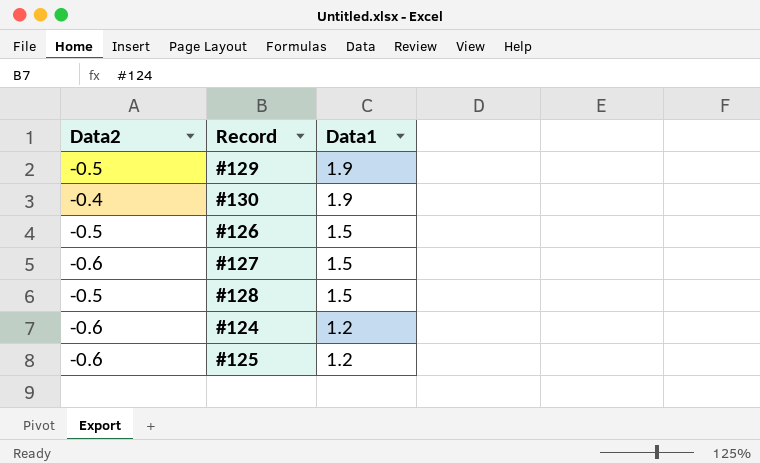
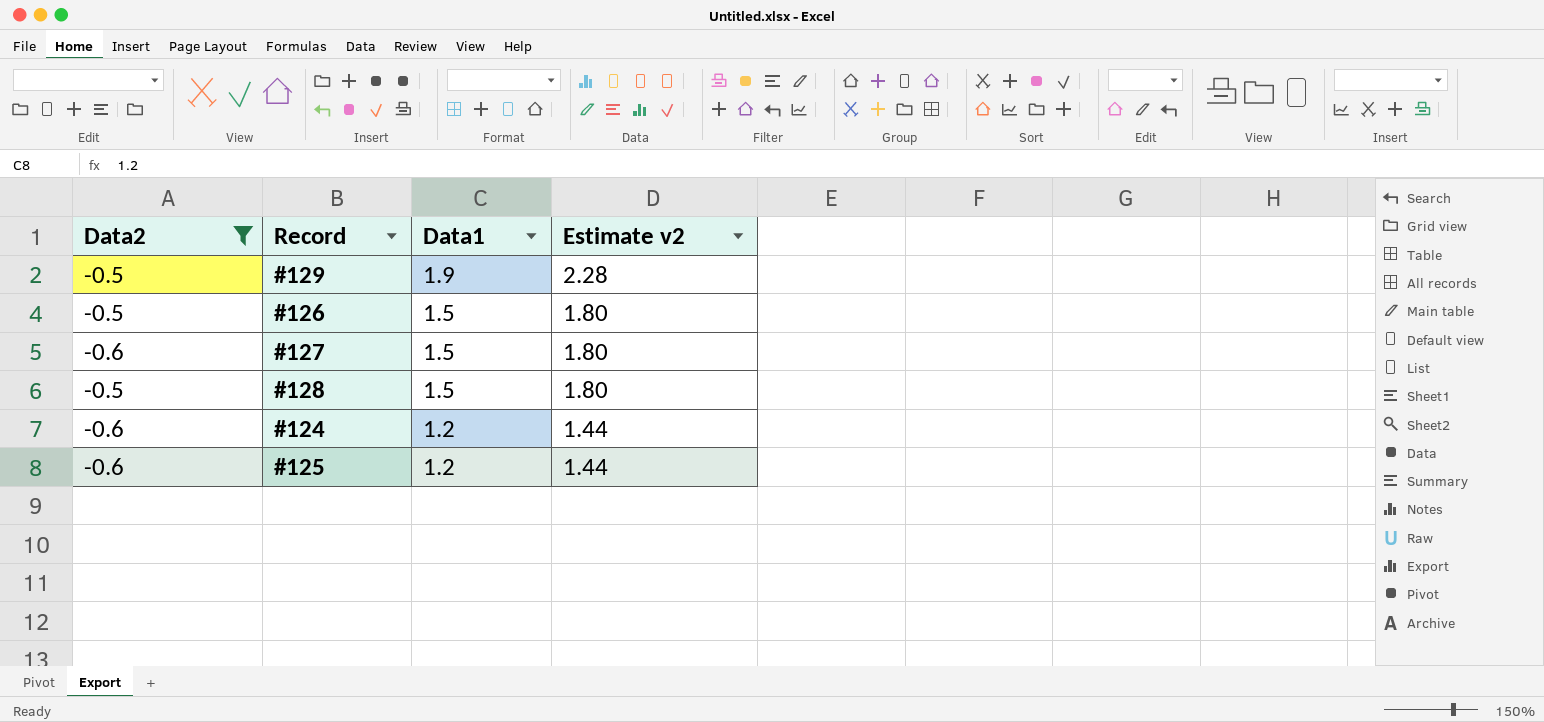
filter: none -> Data2 != -0.4
column Estimate v2 | formula: none -> [Data1] * 1.2

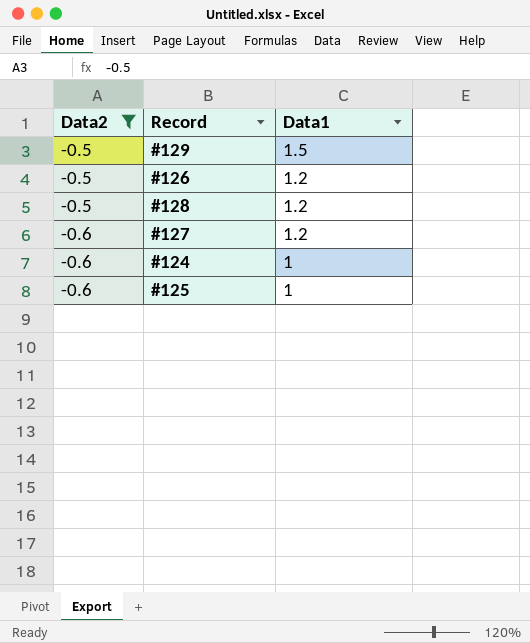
row order: Data1 descending -> Data2 descending
column Estimate v2 | formula: [Data1] * 1.2 -> none
#129 | Data1: 1.9 -> 1.5
#126 | Data1: 1.5 -> 1.2
#128 | Data1: 1.5 -> 1.2
#127 | Data1: 1.5 -> 1.2
#124 | Data1: 1.2 -> 1
#125 | Data1: 1.2 -> 1

